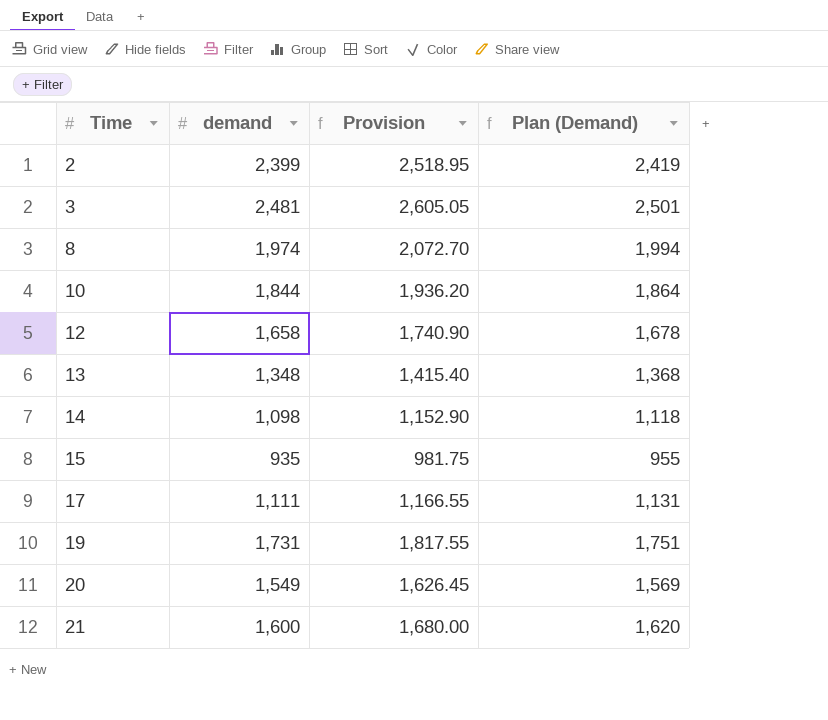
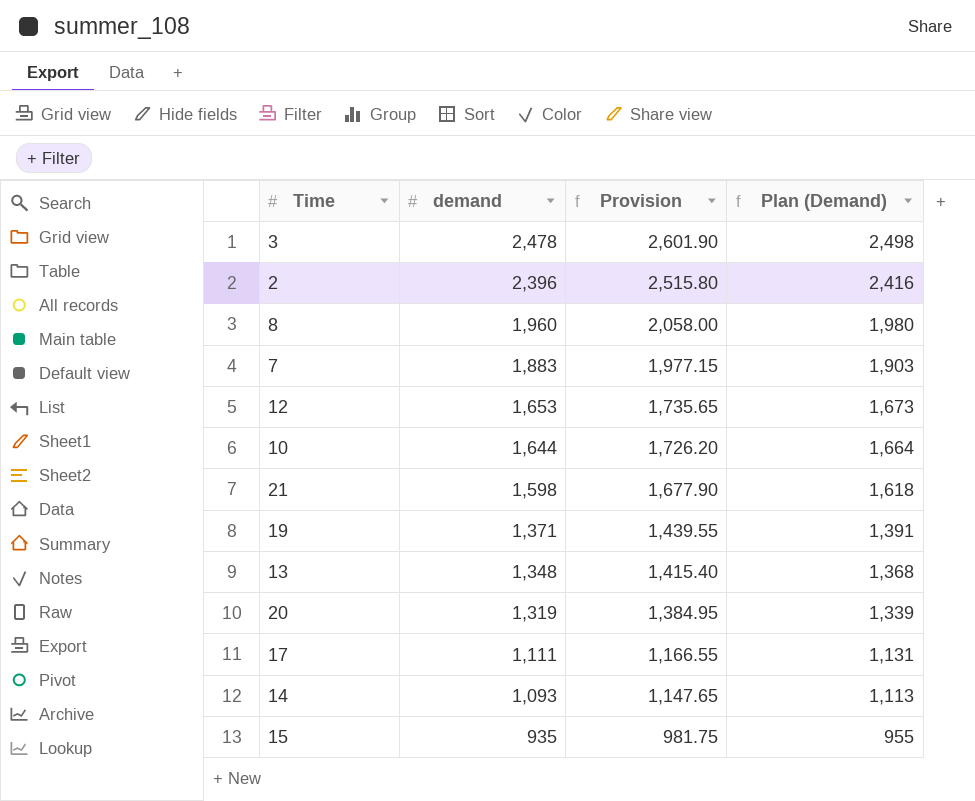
row order: Time ascending -> demand descending
3 | demand: 2,481 -> 2,478
3 | Provision: 2,605.05 -> 2,601.90
3 | Plan (Demand): 2,501 -> 2,498
2 | demand: 2,399 -> 2,396
2 | Provision: 2,518.95 -> 2,515.80
2 | Plan (Demand): 2,419 -> 2,416
8 | demand: 1,974 -> 1,960
8 | Provision: 2,072.70 -> 2,058.00
8 | Plan (Demand): 1,994 -> 1,980
row 7: none -> 1,883 | 1,977.15 | 1,903
12 | demand: 1,658 -> 1,653
12 | Provision: 1,740.90 -> 1,735.65
12 | Plan (Demand): 1,678 -> 1,673
10 | demand: 1,844 -> 1,644
10 | Provision: 1,936.20 -> 1,726.20
10 | Plan (Demand): 1,864 -> 1,664
21 | demand: 1,600 -> 1,598
21 | Provision: 1,680.00 -> 1,677.90
21 | Plan (Demand): 1,620 -> 1,618
19 | demand: 1,731 -> 1,371
19 | Provision: 1,817.55 -> 1,439.55
19 | Plan (Demand): 1,751 -> 1,391
20 | demand: 1,549 -> 1,319
20 | Provision: 1,626.45 -> 1,384.95
20 | Plan (Demand): 1,569 -> 1,339
14 | demand: 1,098 -> 1,093
14 | Provision: 1,152.90 -> 1,147.65
14 | Plan (Demand): 1,118 -> 1,113

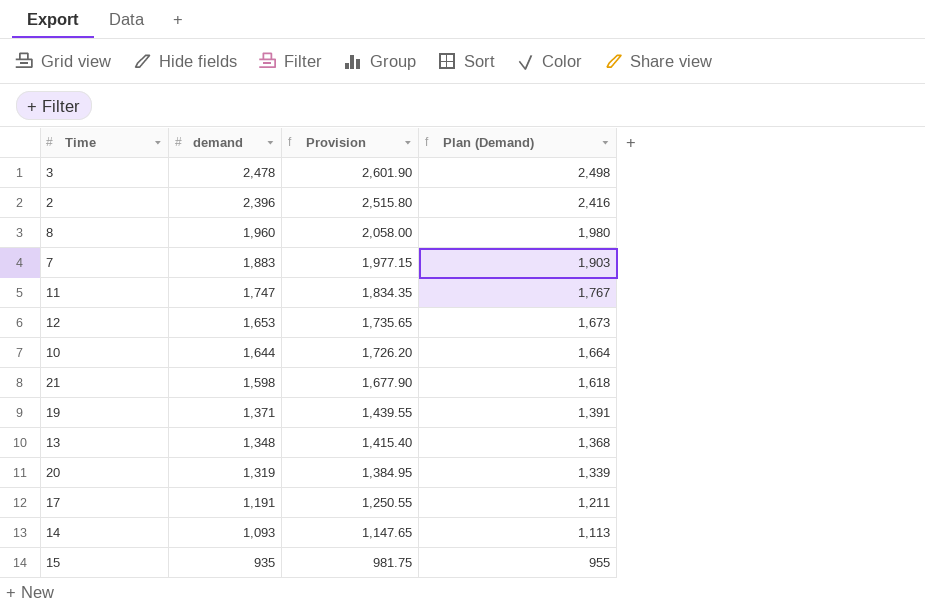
row 11: none -> 1,747 | 1,834.35 | 1,767
17 | demand: 1,111 -> 1,191
17 | Provision: 1,166.55 -> 1,250.55
17 | Plan (Demand): 1,131 -> 1,211

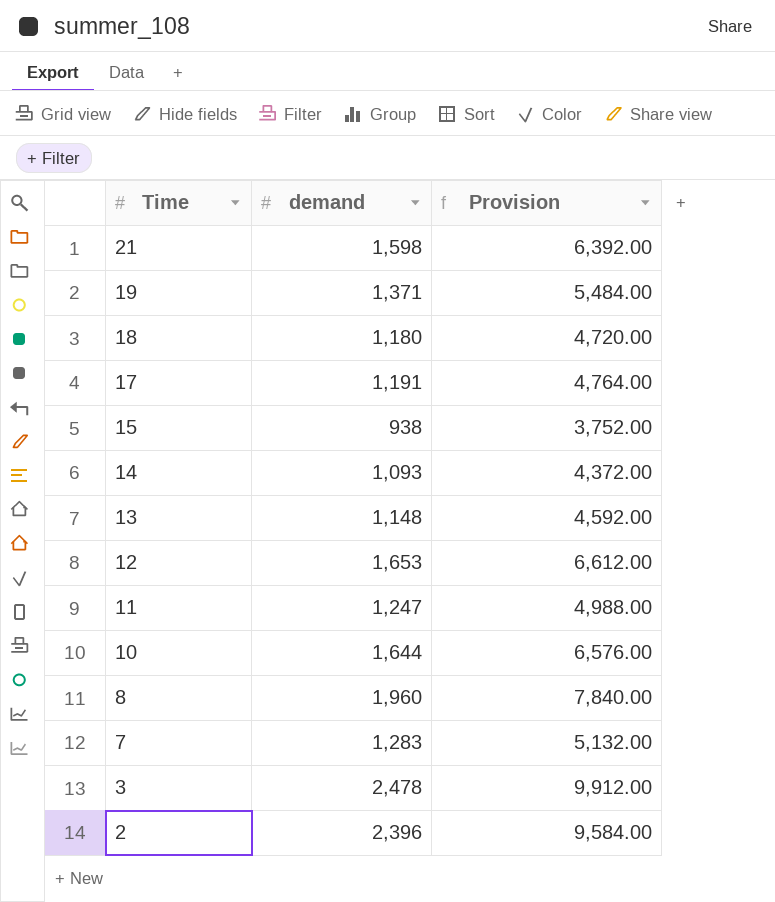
row order: demand descending -> Time descending
column Plan (Demand) | formula: [demand] + 20 -> none
column Provision | formula: [demand] * 1.05 -> [demand] * 4
row 20: 1,319 | 1,384.95 | 1,339 -> none
row 18: none -> 1,180 | 4,720.00
15 | demand: 935 -> 938
13 | demand: 1,348 -> 1,148
11 | demand: 1,747 -> 1,247
7 | demand: 1,883 -> 1,283

